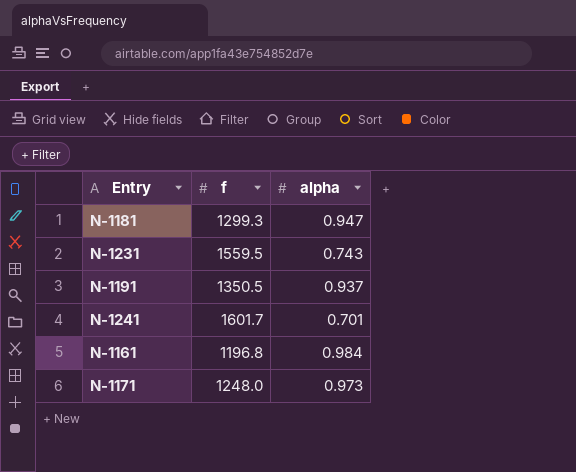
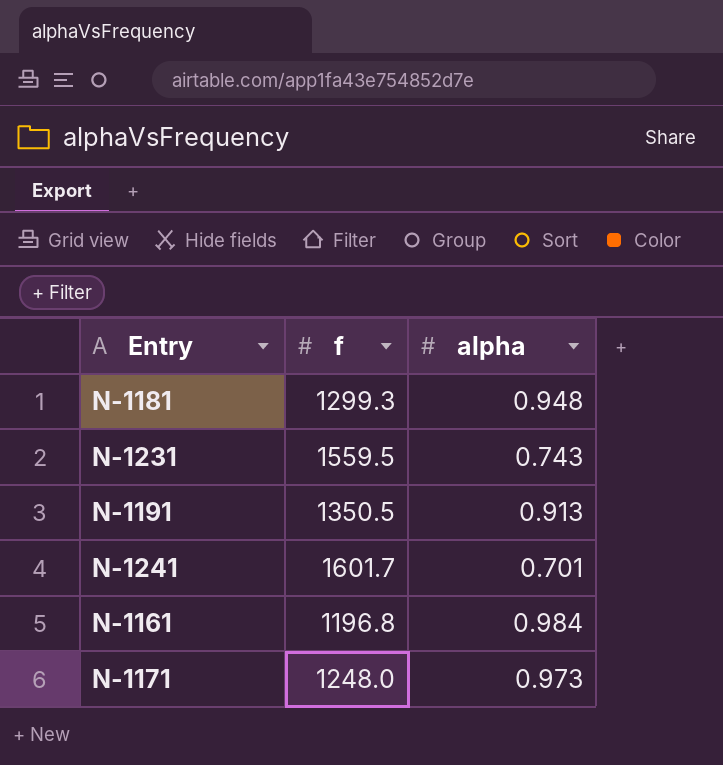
N-1181 | alpha: 0.947 -> 0.948
N-1191 | alpha: 0.937 -> 0.913

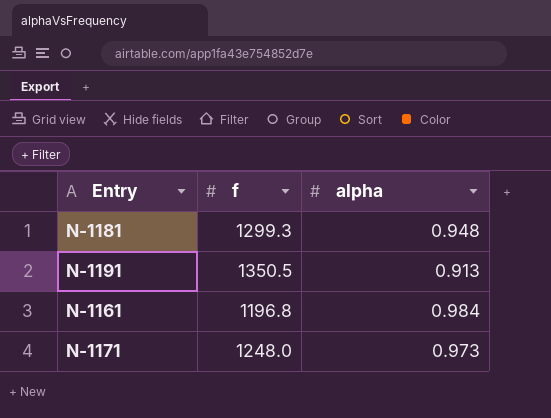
row N-1231: 1559.5 | 0.743 -> none
row N-1241: 1601.7 | 0.701 -> none

